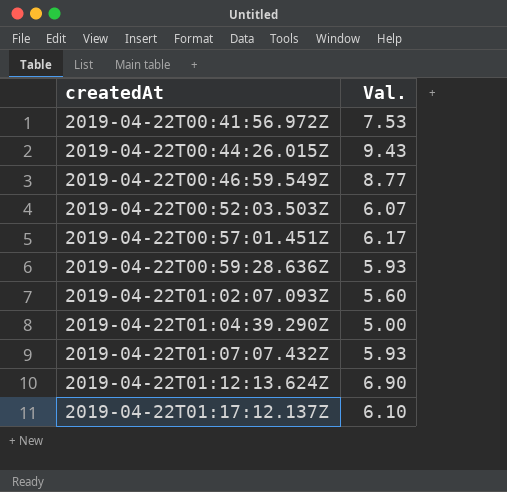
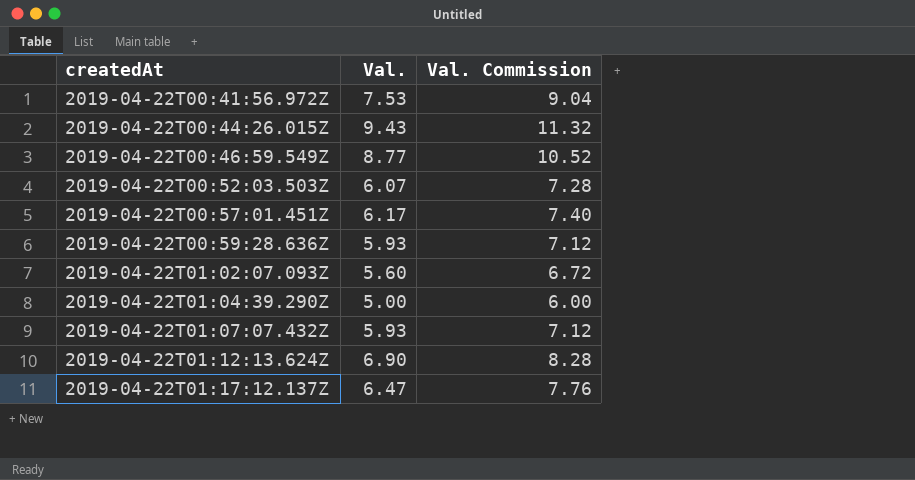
column Val. Commission | formula: none -> [Val.] * 1.2
2019-04-22T01:17:12.137Z | Val.: 6.10 -> 6.47

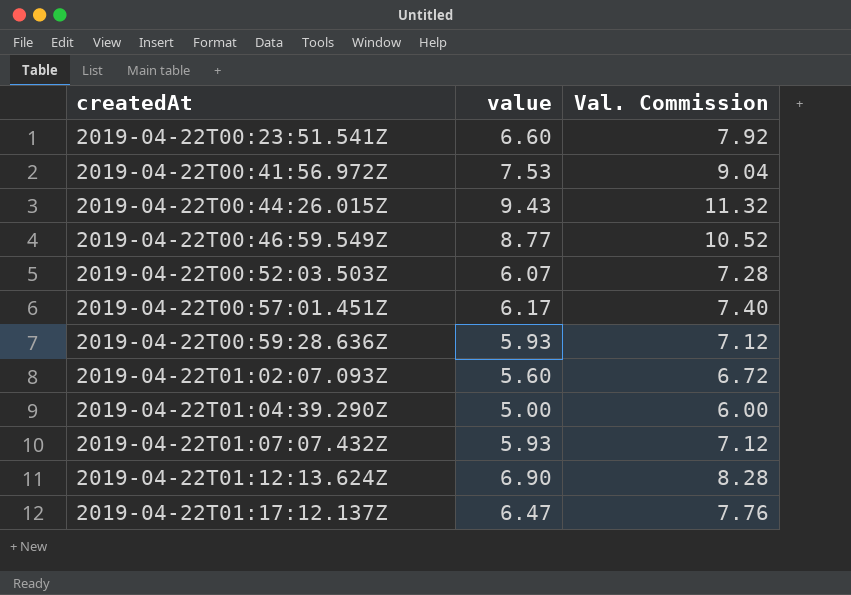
column name: Val. -> value
row 2019-04-22T00:23:51.541Z: none -> 6.60 | 7.92

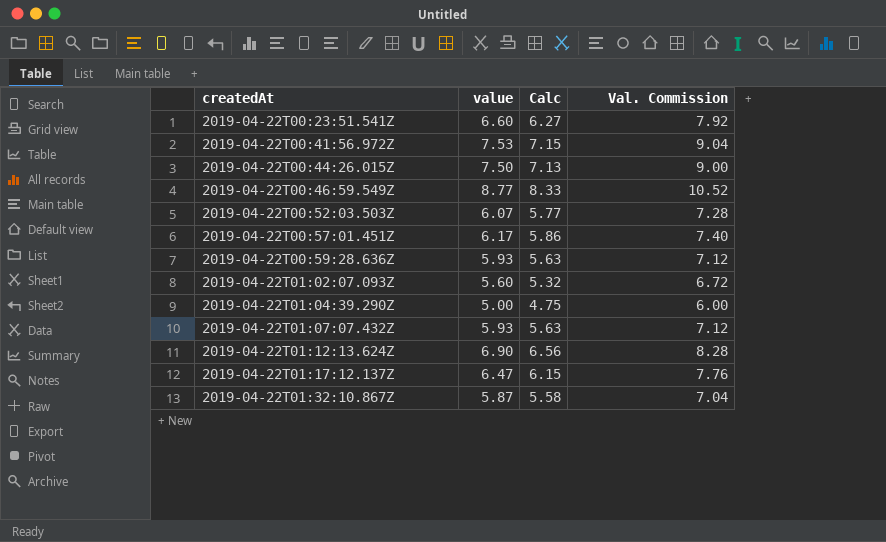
column Calc | formula: none -> [value] * 0.95
2019-04-22T00:44:26.015Z | value: 9.43 -> 7.50
2019-04-22T00:44:26.015Z | Val. Commission: 11.32 -> 9.00
row 2019-04-22T01:32:10.867Z: none -> 5.87 | 5.58 | 7.04

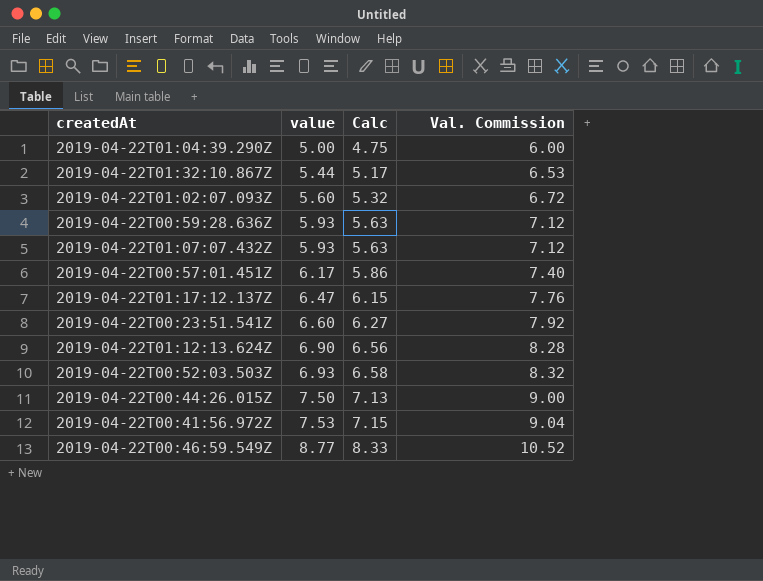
row order: createdAt ascending -> value ascending
2019-04-22T01:32:10.867Z | value: 5.87 -> 5.44
2019-04-22T01:32:10.867Z | Calc: 5.58 -> 5.17
2019-04-22T01:32:10.867Z | Val. Commission: 7.04 -> 6.53
2019-04-22T00:52:03.503Z | value: 6.07 -> 6.93
2019-04-22T00:52:03.503Z | Calc: 5.77 -> 6.58
2019-04-22T00:52:03.503Z | Val. Commission: 7.28 -> 8.32

